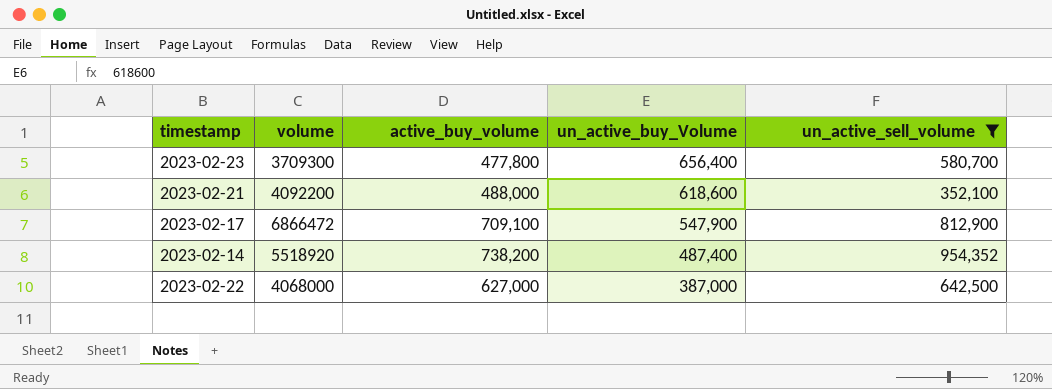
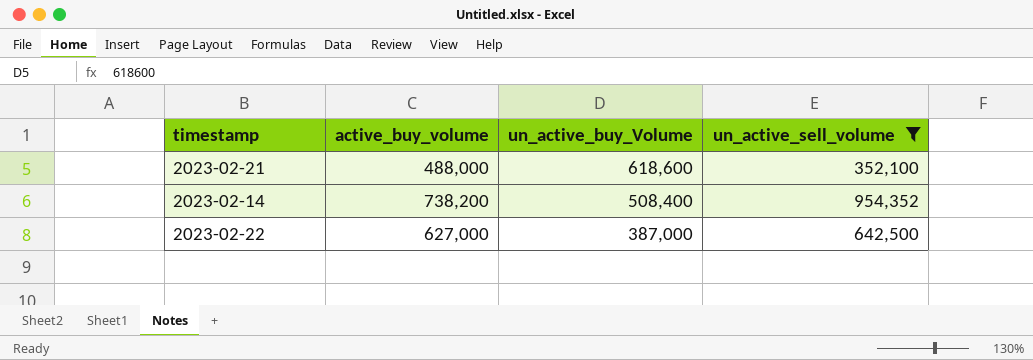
column volume | position: 2 -> none
row 2023-02-23: 3709300 | 477,800 | 656,400 | 580,700 -> none
row 2023-02-17: 6866472 | 709,100 | 547,900 | 812,900 -> none
2023-02-14 | un_active_buy_Volume: 487,400 -> 508,400

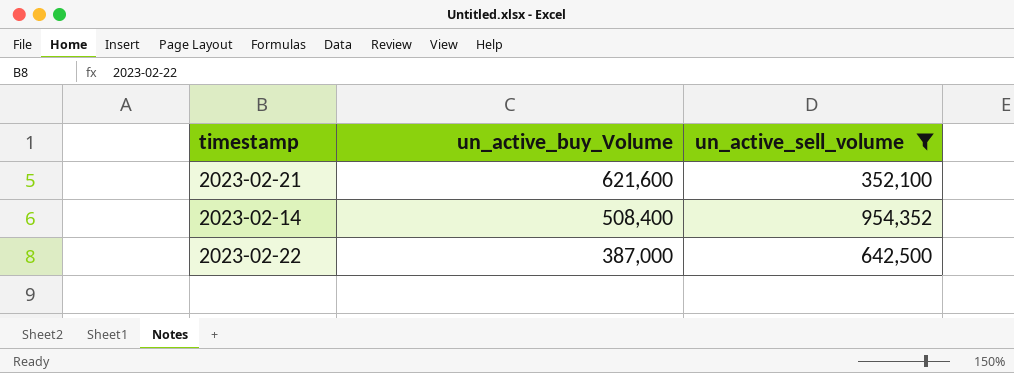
column active_buy_volume | position: 2 -> none
2023-02-21 | un_active_buy_Volume: 618,600 -> 621,600

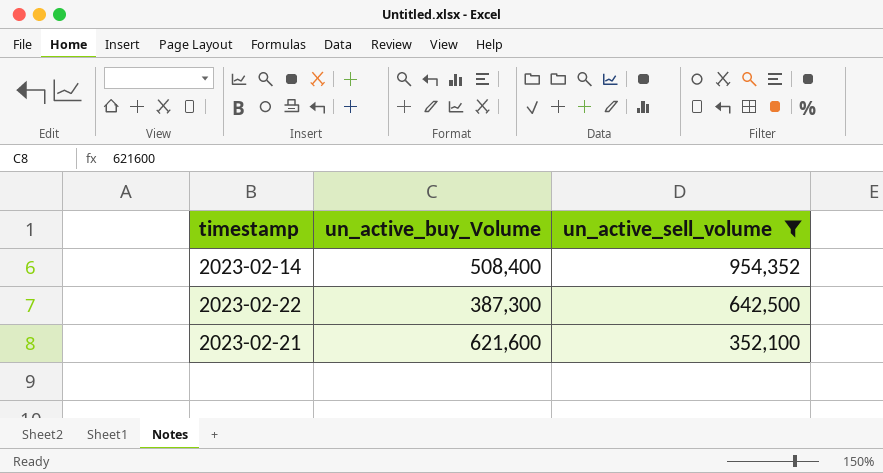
row order: un_active_buy_Volume descending -> un_active_sell_volume descending
2023-02-22 | un_active_buy_Volume: 387,000 -> 387,300

